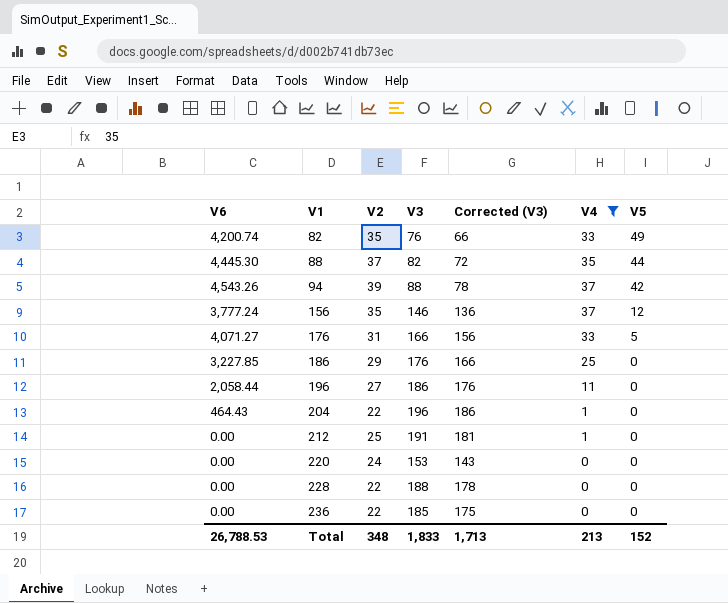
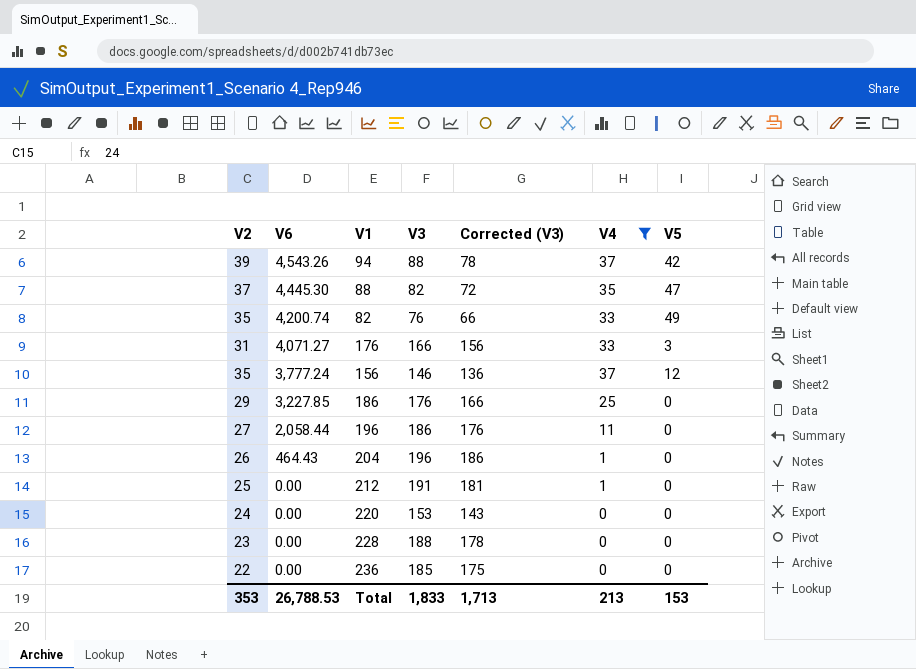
row order: V1 ascending -> V6 descending
column V2 | position: 3 -> 1
88 | V5: 44 -> 47
176 | V5: 5 -> 3
204 | V2: 22 -> 26
228 | V2: 22 -> 23
Total | V2: 348 -> 353
Total | V5: 152 -> 153

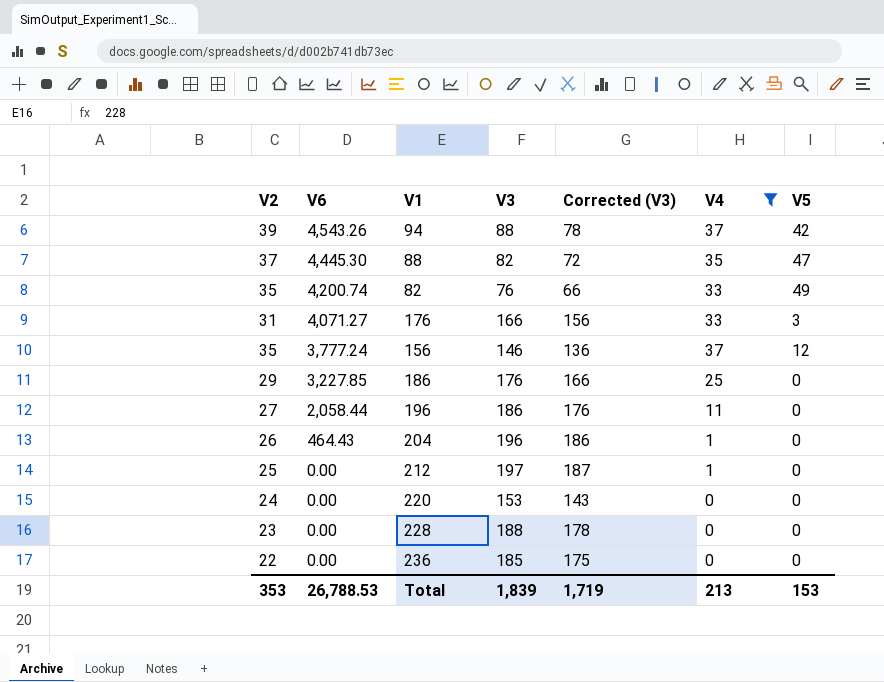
212 | V3: 191 -> 197
212 | Corrected (V3): 181 -> 187
Total | V3: 1,833 -> 1,839
Total | Corrected (V3): 1,713 -> 1,719

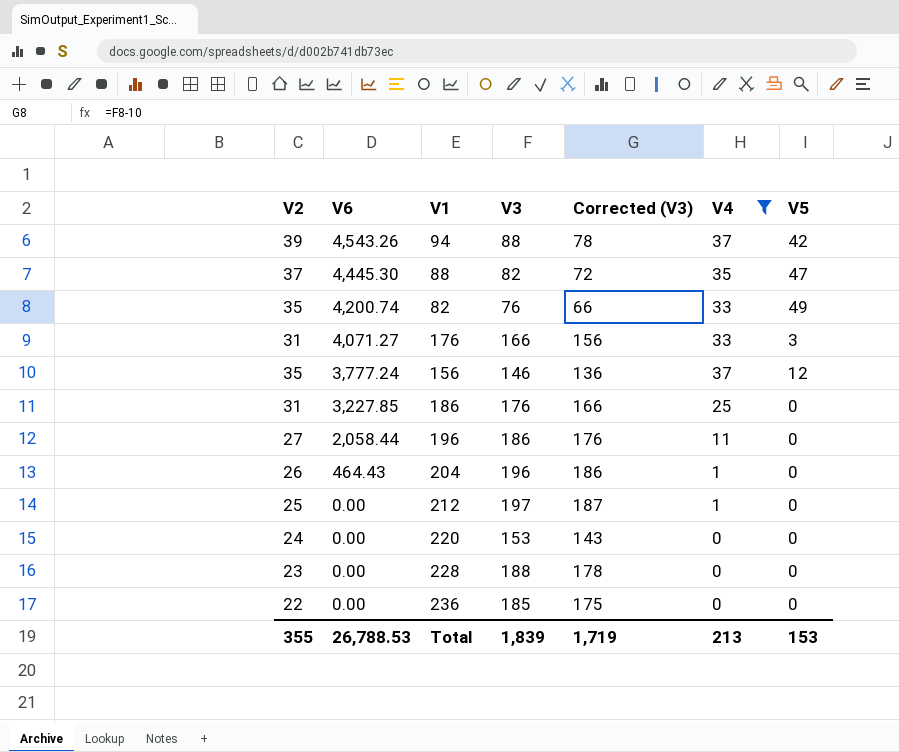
186 | V2: 29 -> 31
Total | V2: 353 -> 355

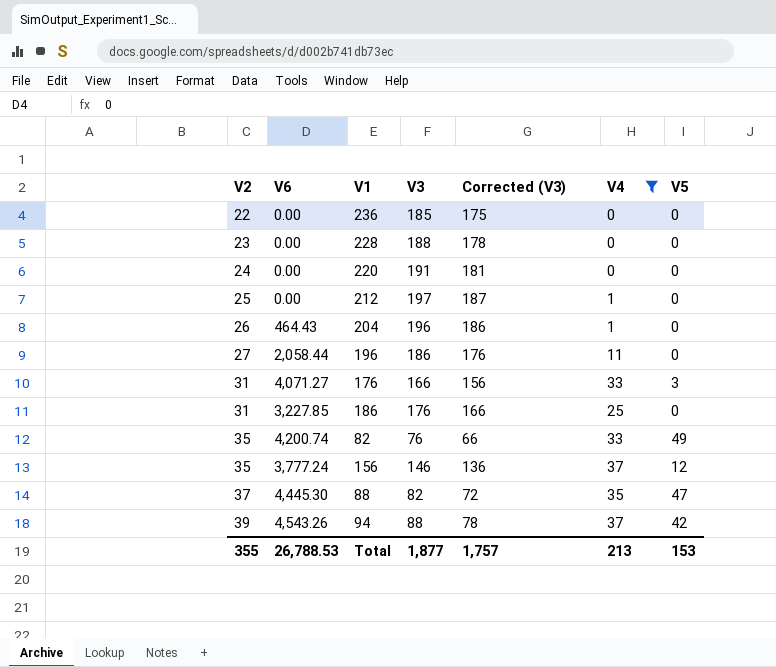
row order: V6 descending -> V2 ascending
220 | V3: 153 -> 191
220 | Corrected (V3): 143 -> 181
Total | V3: 1,839 -> 1,877
Total | Corrected (V3): 1,719 -> 1,757

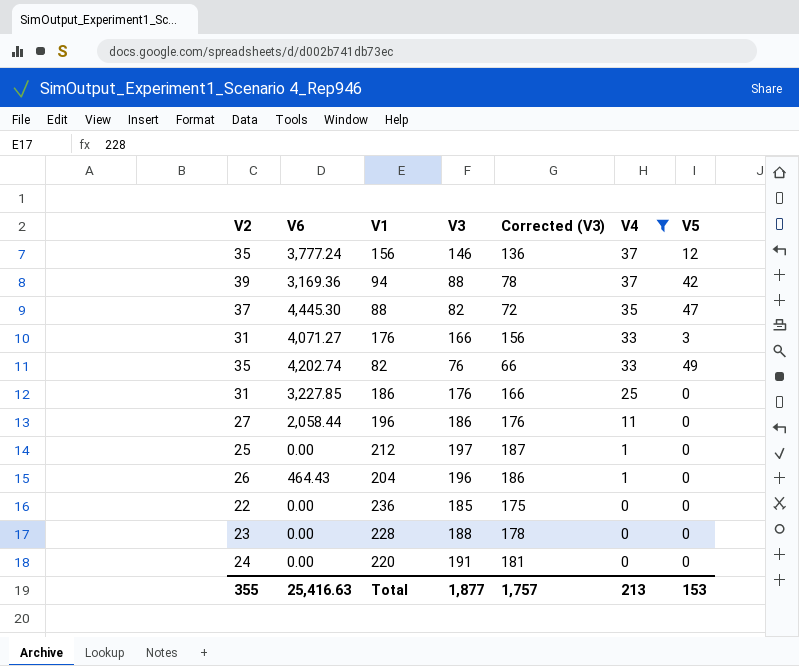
row order: V2 ascending -> V4 descending
94 | V6: 4,543.26 -> 3,169.36
82 | V6: 4,200.74 -> 4,202.74
Total | V6: 26,788.53 -> 25,416.63

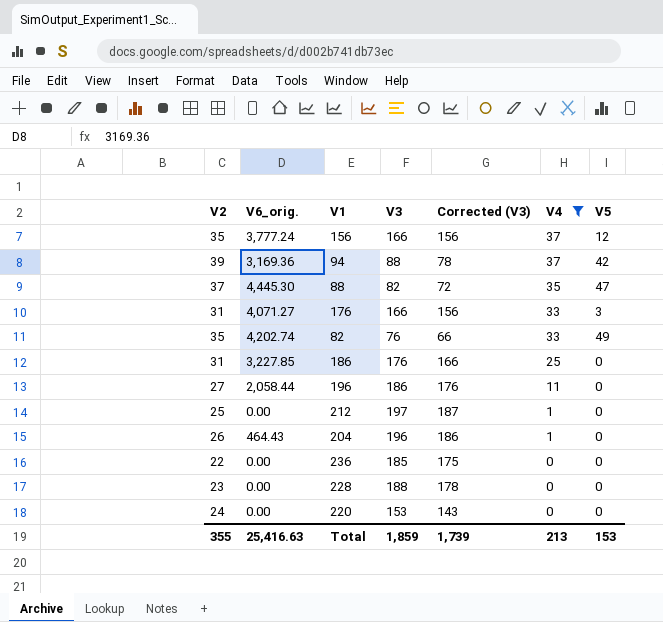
column name: V6 -> V6_orig.
156 | V3: 146 -> 166
156 | Corrected (V3): 136 -> 156
220 | V3: 191 -> 153
220 | Corrected (V3): 181 -> 143
Total | V3: 1,877 -> 1,859
Total | Corrected (V3): 1,757 -> 1,739

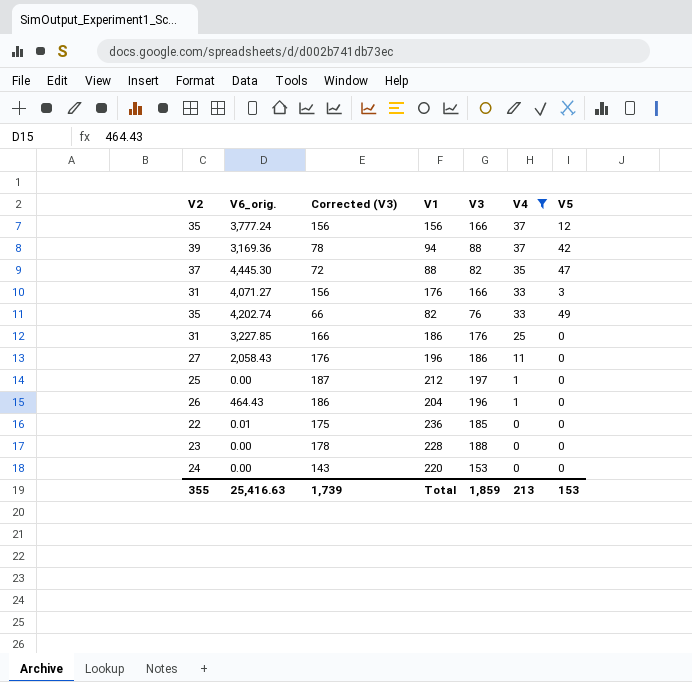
column Corrected (V3) | position: 5 -> 3
196 | V6_orig.: 2,058.44 -> 2,058.43
236 | V6_orig.: 0.00 -> 0.01

